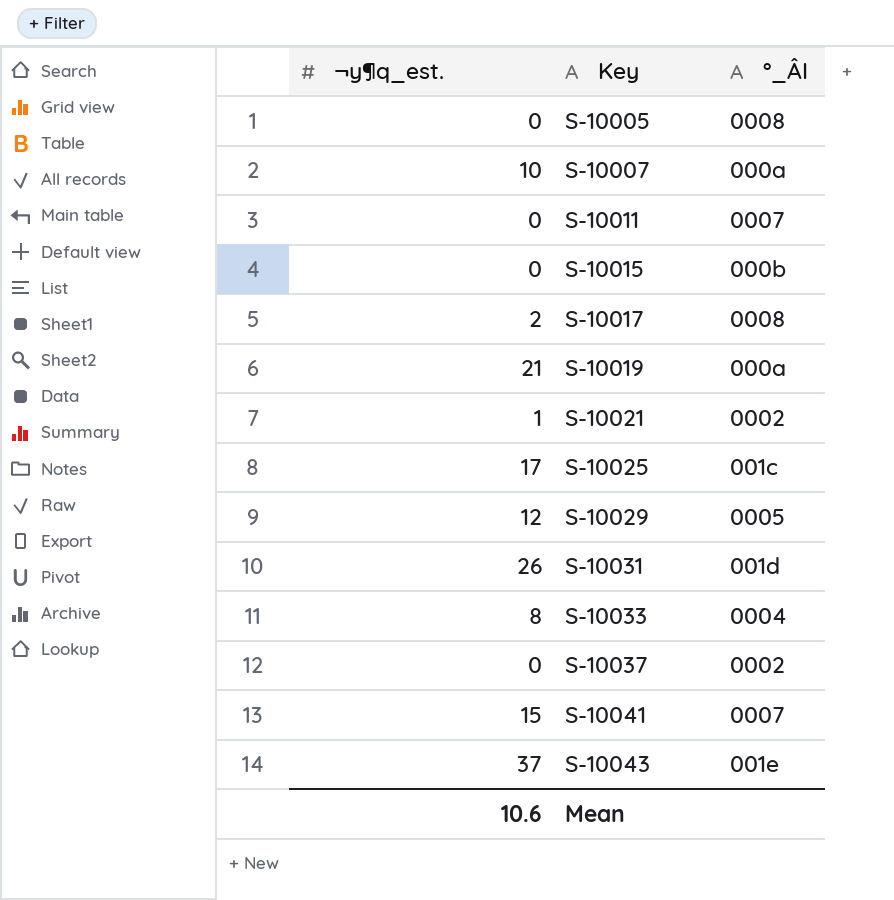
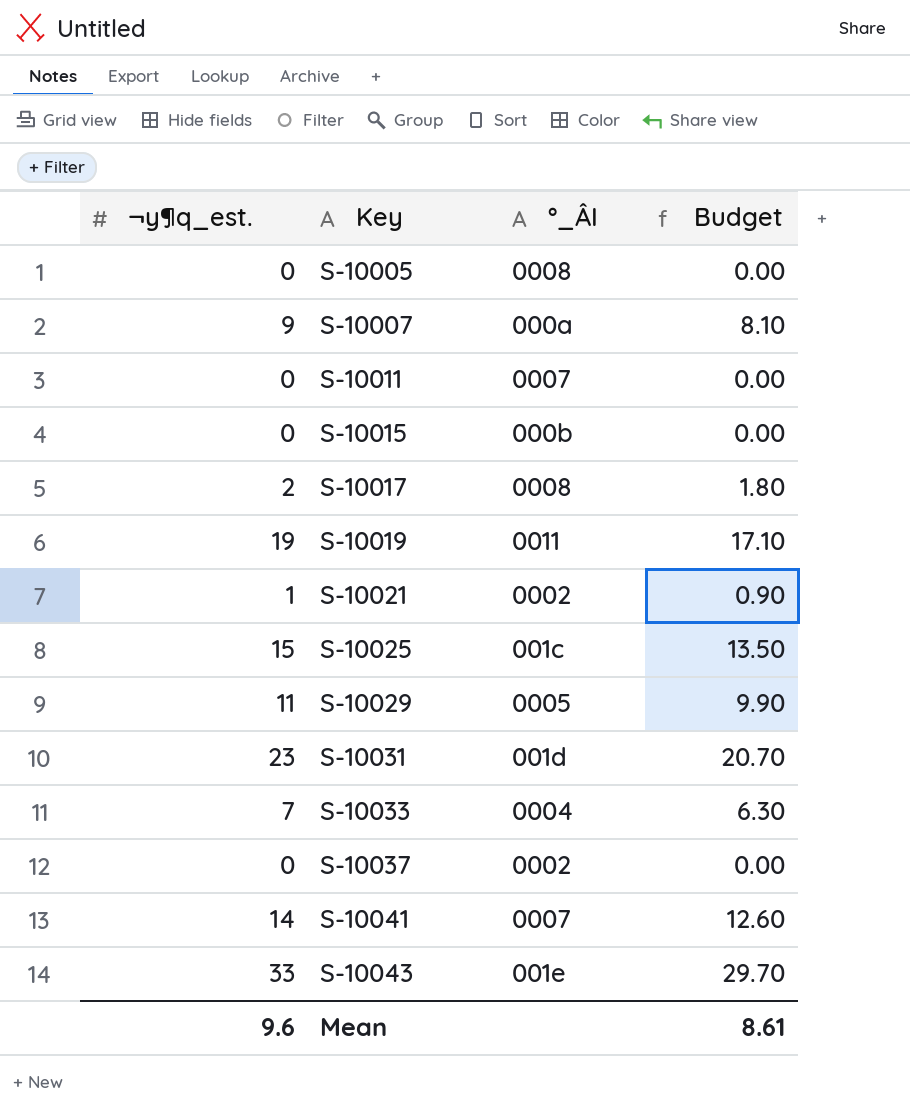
column Budget | formula: none -> [¬y¶q_est.] * 0.9
S-10007 | ¬y¶q_est.: 10 -> 9
S-10019 | ¬y¶q_est.: 21 -> 19
S-10019 | °_ÂI: 000a -> 0011
S-10025 | ¬y¶q_est.: 17 -> 15
S-10029 | ¬y¶q_est.: 12 -> 11
S-10031 | ¬y¶q_est.: 26 -> 23
S-10033 | ¬y¶q_est.: 8 -> 7
S-10041 | ¬y¶q_est.: 15 -> 14
S-10043 | ¬y¶q_est.: 37 -> 33
Mean | ¬y¶q_est.: 10.6 -> 9.6

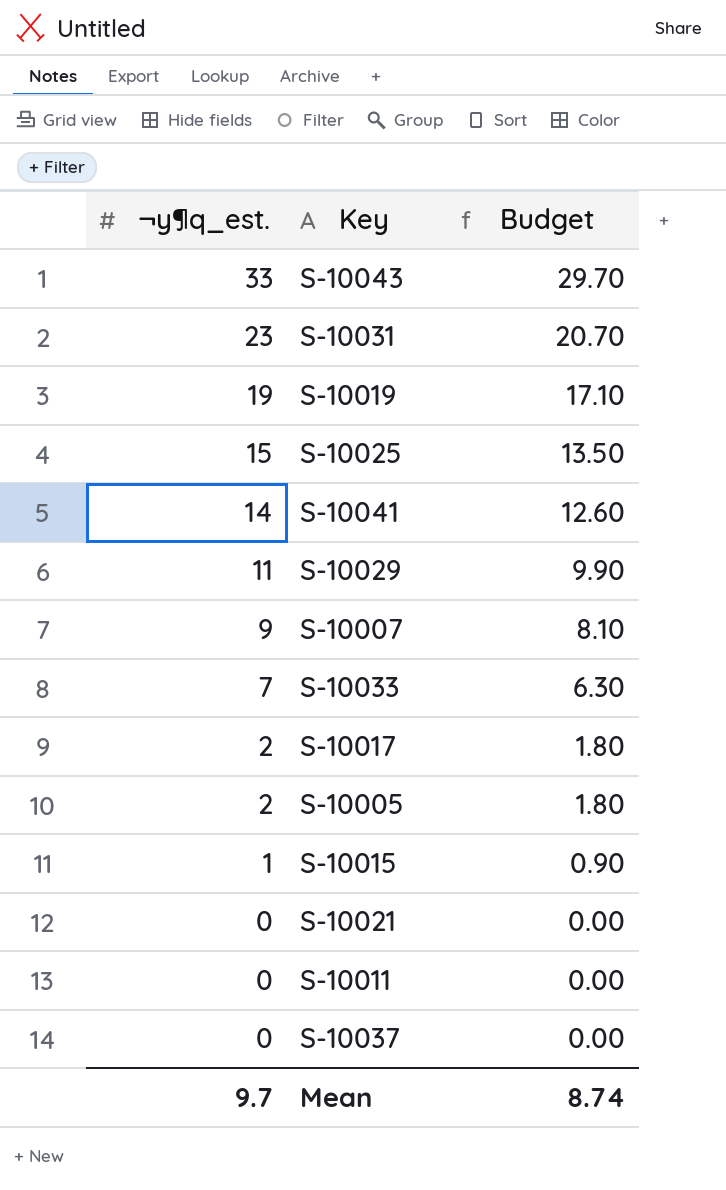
row order: Key ascending -> ¬y¶q_est. descending
column °_ÂI | position: 3 -> none
S-10005 | ¬y¶q_est.: 0 -> 2
S-10005 | Budget: 0.00 -> 1.80
S-10015 | ¬y¶q_est.: 0 -> 1
S-10015 | Budget: 0.00 -> 0.90
S-10021 | ¬y¶q_est.: 1 -> 0
S-10021 | Budget: 0.90 -> 0.00
Mean | ¬y¶q_est.: 9.6 -> 9.7
Mean | Budget: 8.61 -> 8.74

